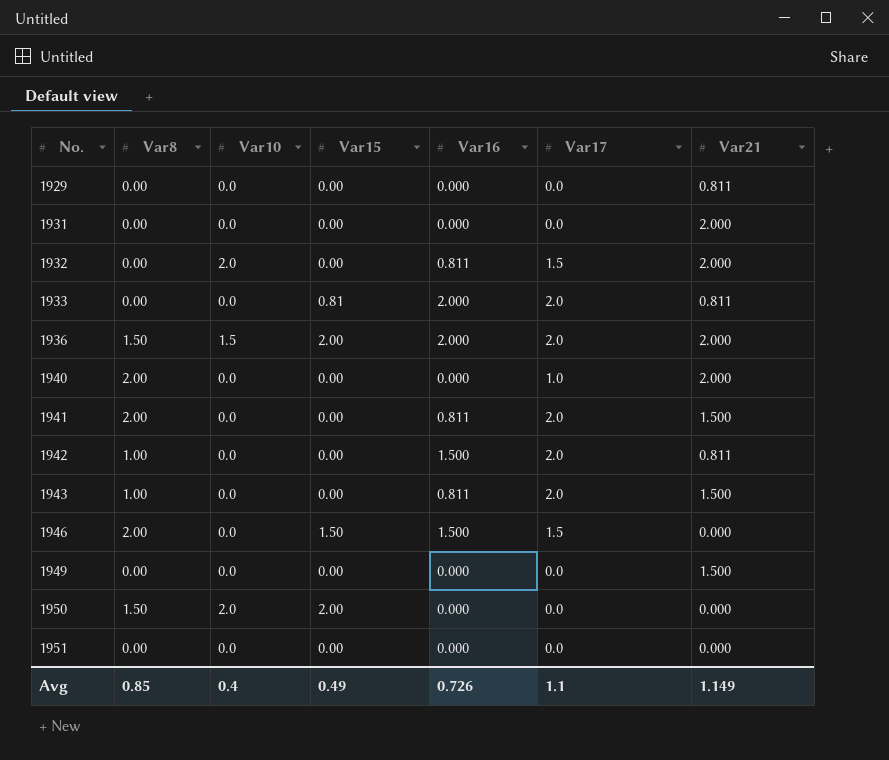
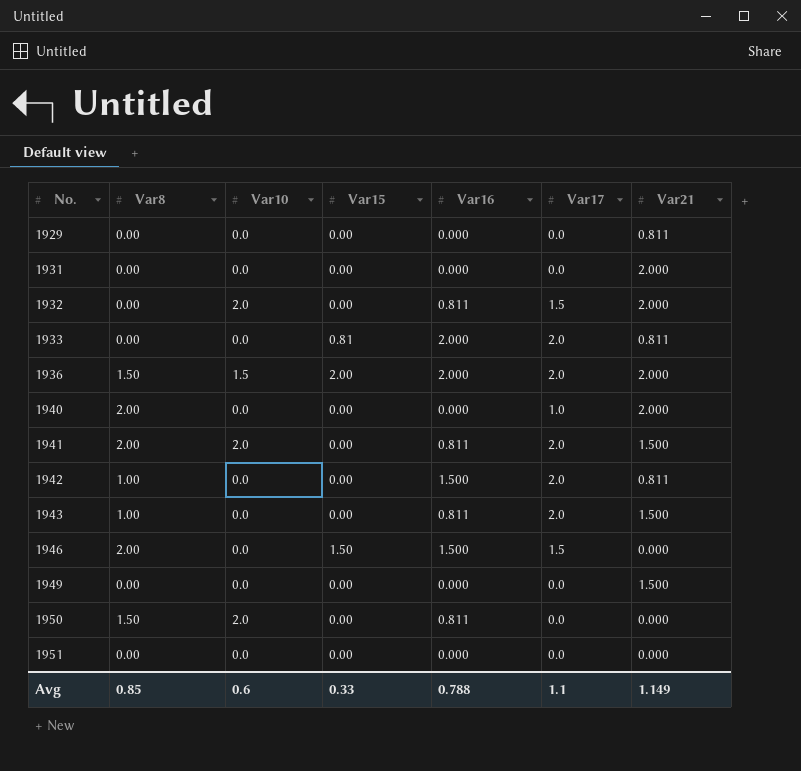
1941 | Var10: 0.0 -> 2.0
1950 | Var15: 2.00 -> 0.00
1950 | Var16: 0.000 -> 0.811
Avg | Var10: 0.4 -> 0.6
Avg | Var15: 0.49 -> 0.33
Avg | Var16: 0.726 -> 0.788

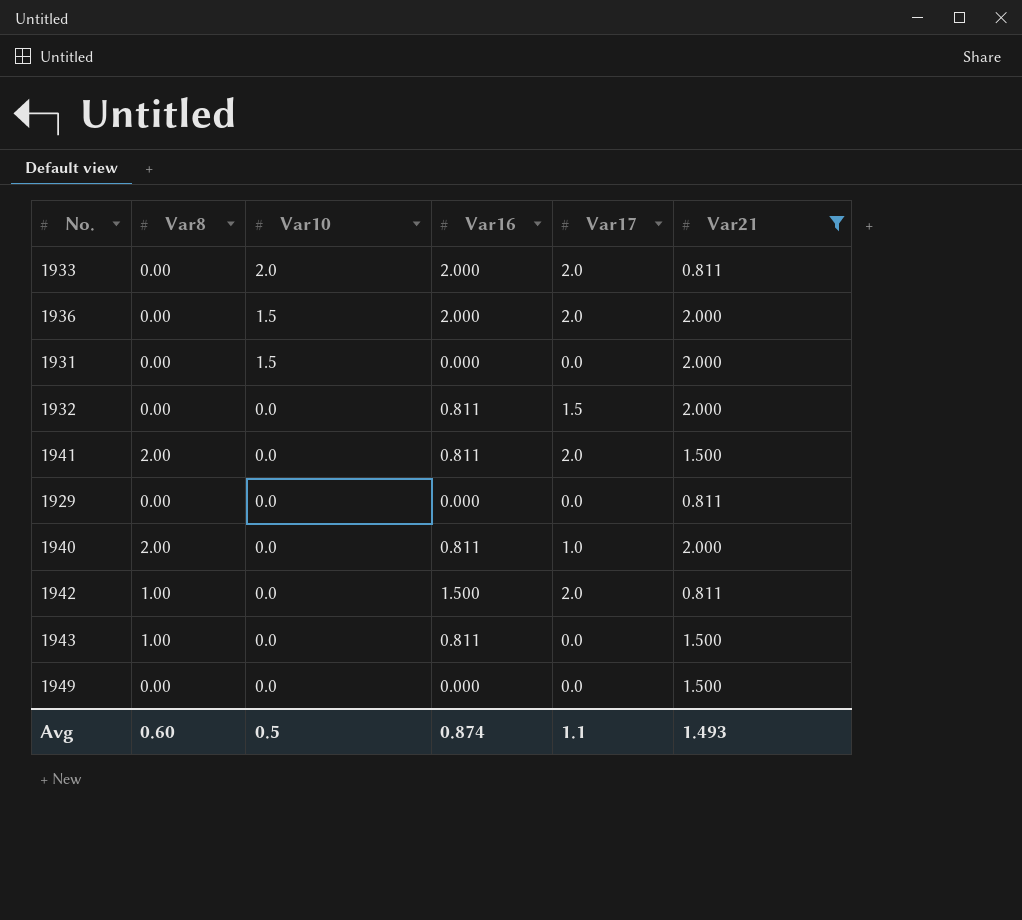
filter: none -> Var21 != 0.000
row order: No. ascending -> Var10 descending
column Var15 | position: 4 -> none
1933 | Var10: 0.0 -> 2.0
1936 | Var8: 1.50 -> 0.00
1931 | Var10: 0.0 -> 1.5
1932 | Var10: 2.0 -> 0.0
1941 | Var10: 2.0 -> 0.0
1940 | Var16: 0.000 -> 0.811
1943 | Var17: 2.0 -> 0.0
Avg | Var8: 0.85 -> 0.60
Avg | Var10: 0.6 -> 0.5
Avg | Var16: 0.788 -> 0.874
Avg | Var21: 1.149 -> 1.493

